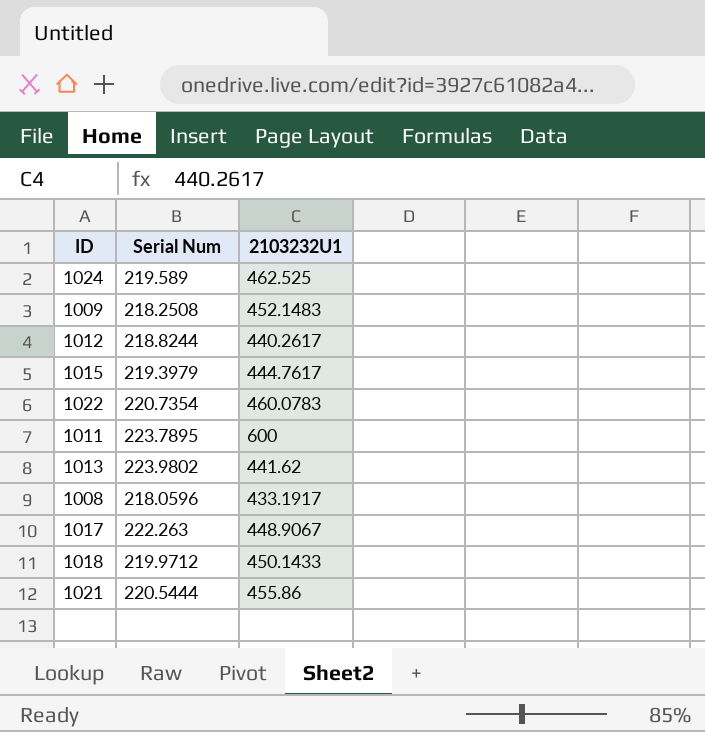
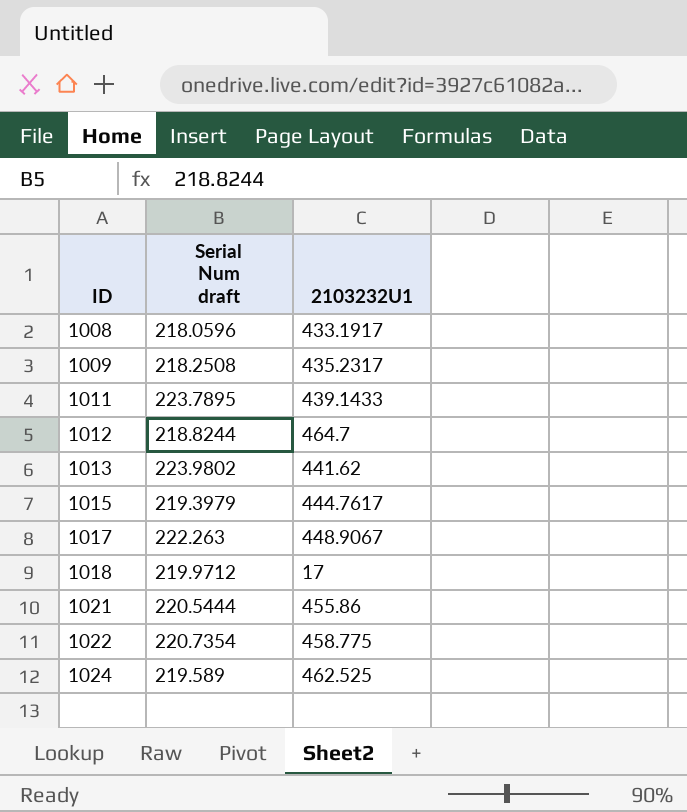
row order: none -> ID ascending
column name: Serial Num -> Serial Num draft
1009 | 2103232U1: 452.1483 -> 435.2317
1011 | 2103232U1: 600 -> 439.1433
1012 | 2103232U1: 440.2617 -> 464.7
1018 | 2103232U1: 450.1433 -> 17
1022 | 2103232U1: 460.0783 -> 458.775

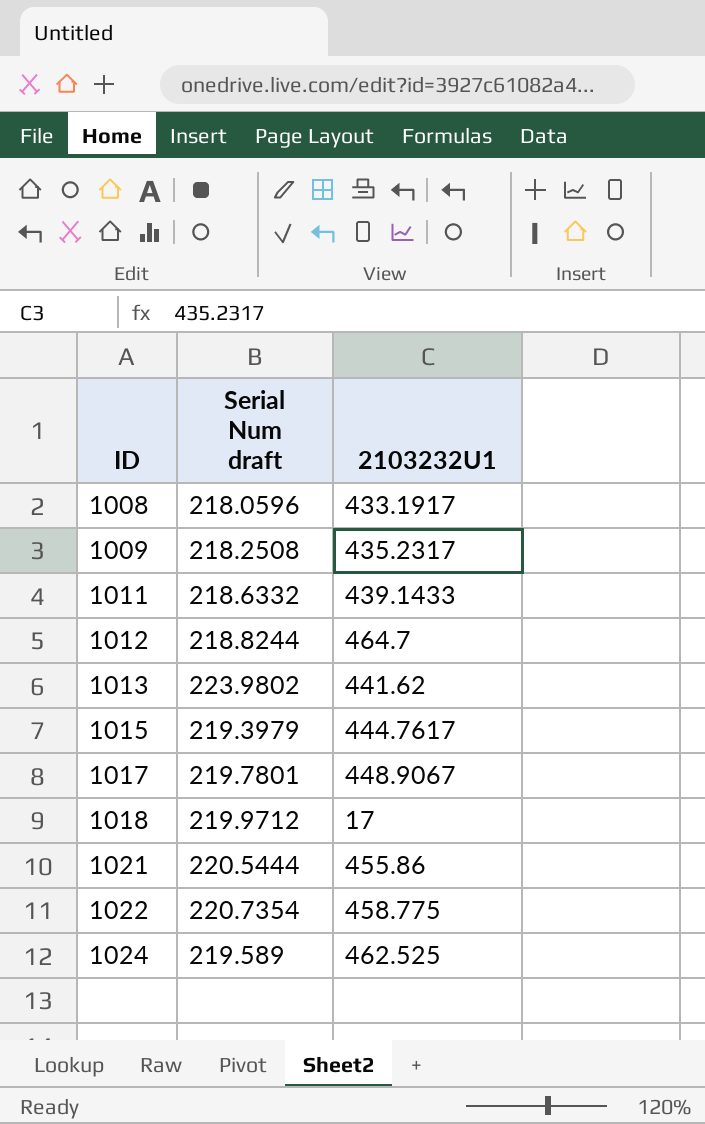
1011 | Serial Num draft: 223.7895 -> 218.6332
1017 | Serial Num draft: 222.263 -> 219.7801

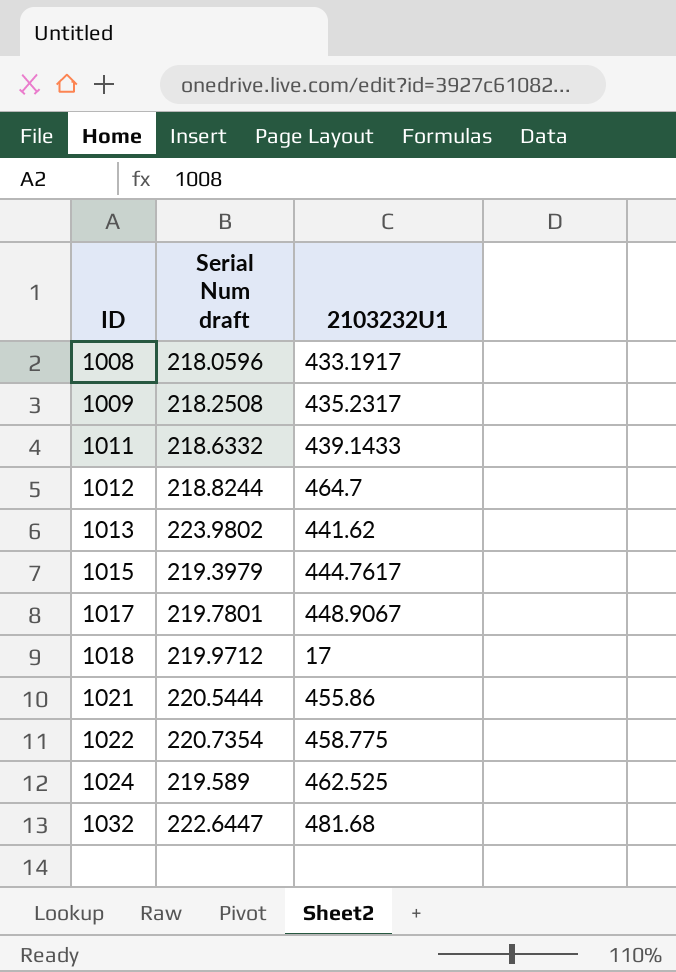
row 1032: none -> 222.6447 | 481.68

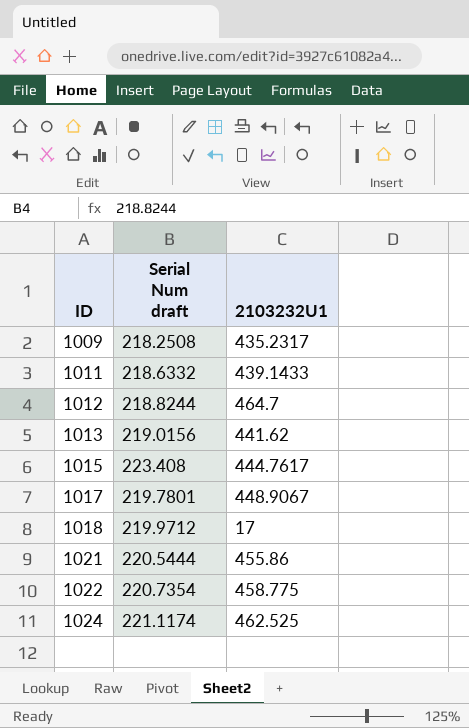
row 1008: 218.0596 | 433.1917 -> none
row 1032: 222.6447 | 481.68 -> none
1013 | Serial Num draft: 223.9802 -> 219.0156
1015 | Serial Num draft: 219.3979 -> 223.408
1024 | Serial Num draft: 219.589 -> 221.1174

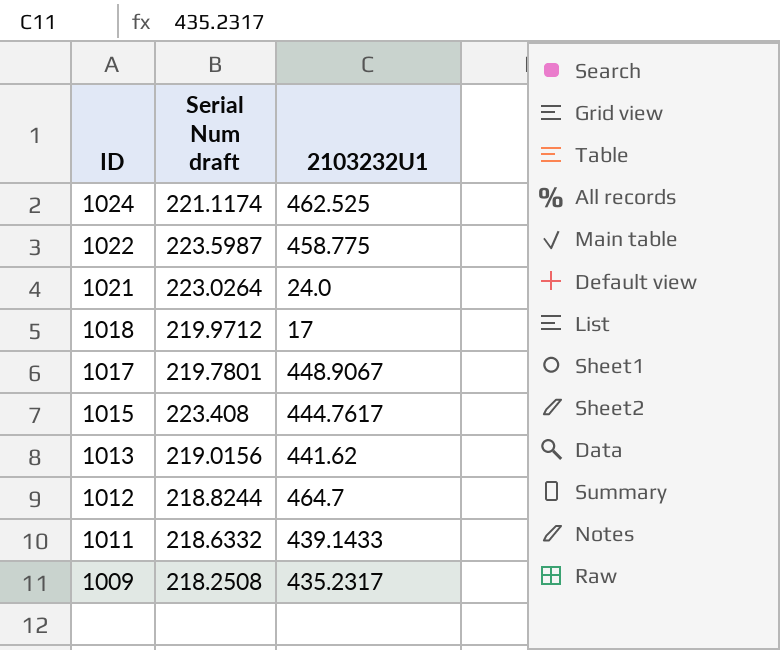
row order: ID ascending -> ID descending
1022 | Serial Num draft: 220.7354 -> 223.5987
1021 | Serial Num draft: 220.5444 -> 223.0264
1021 | 2103232U1: 455.86 -> 24.0

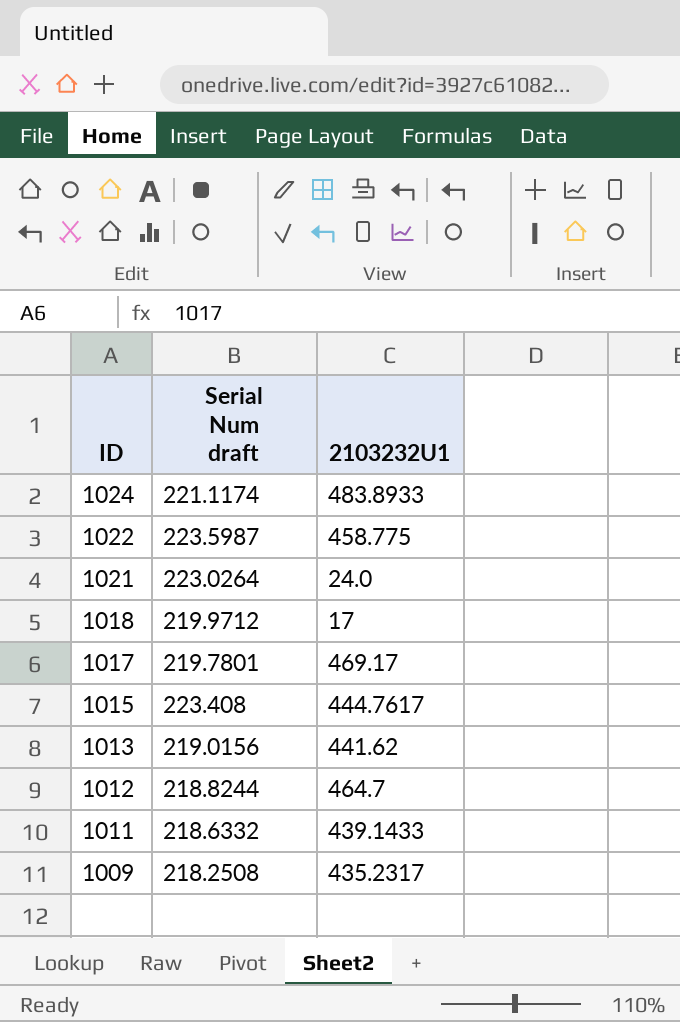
1024 | 2103232U1: 462.525 -> 483.8933
1017 | 2103232U1: 448.9067 -> 469.17

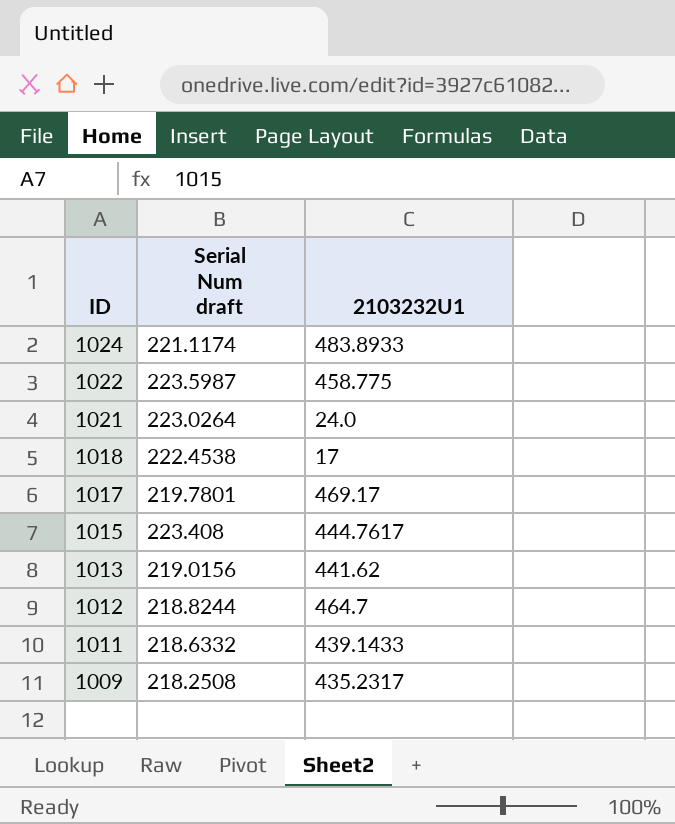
1018 | Serial Num draft: 219.9712 -> 222.4538

